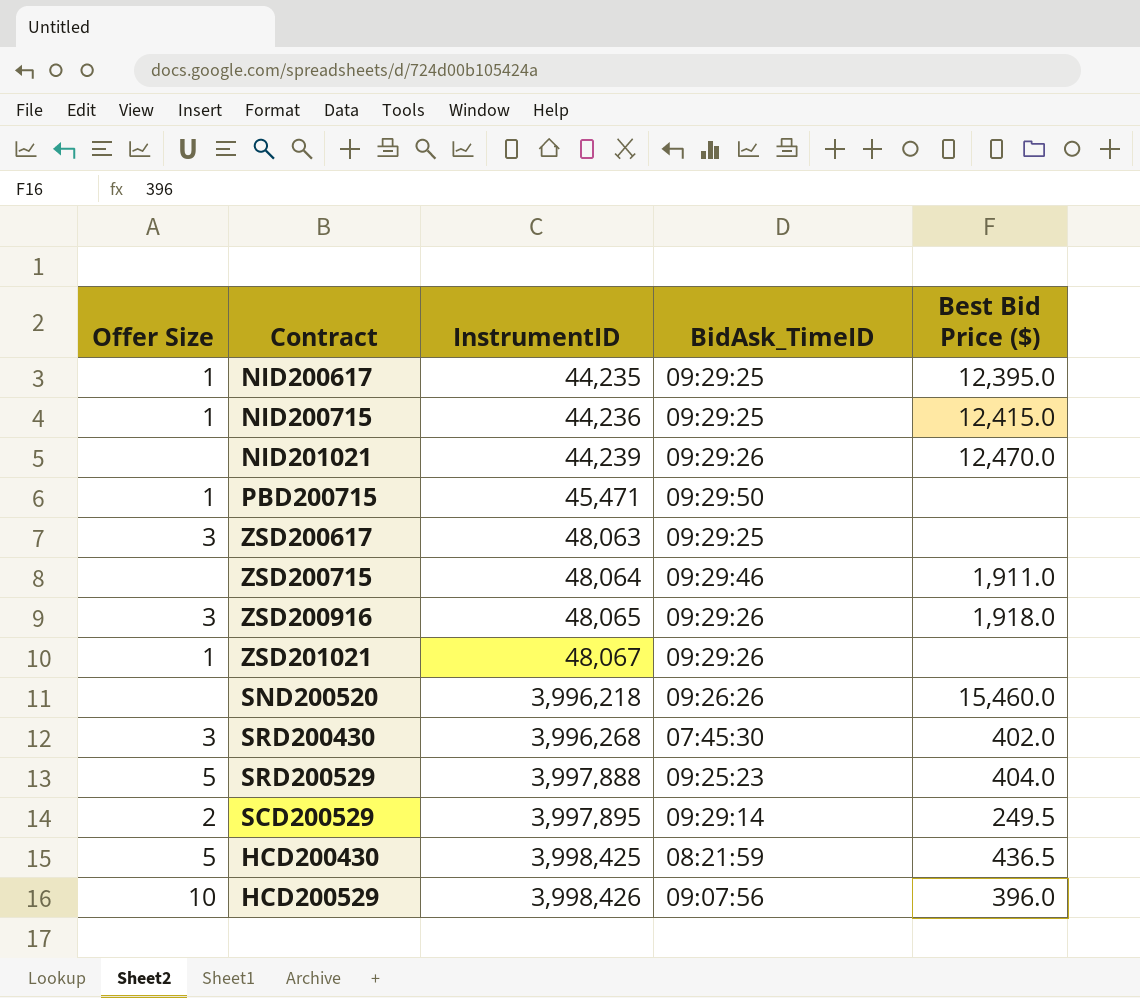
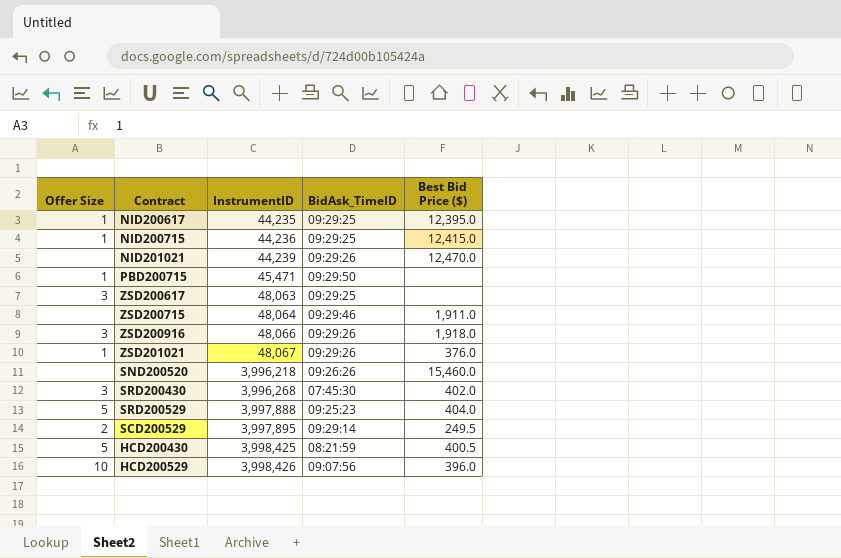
ZSD200916 | InstrumentID: 48,065 -> 48,066
ZSD201021 | Best Bid Price ($): none -> 376.0
HCD200430 | Best Bid Price ($): 436.5 -> 400.5

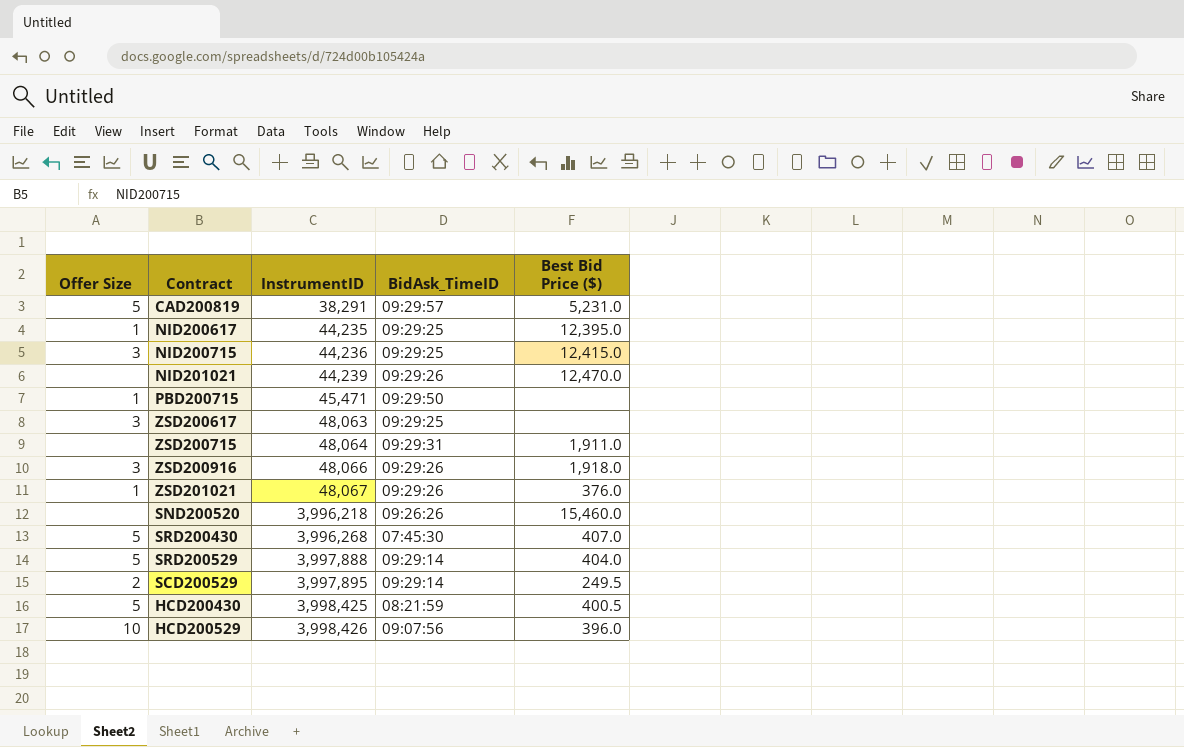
row CAD200819: none -> 5 | 38,291 | 09:29:57 | 5,231.0
NID200715 | Offer Size: 1 -> 3
ZSD200715 | BidAsk_TimeID: 09:29:46 -> 09:29:31
SRD200430 | Offer Size: 3 -> 5
SRD200430 | Best Bid Price ($): 402.0 -> 407.0
SRD200529 | BidAsk_TimeID: 09:25:23 -> 09:29:14

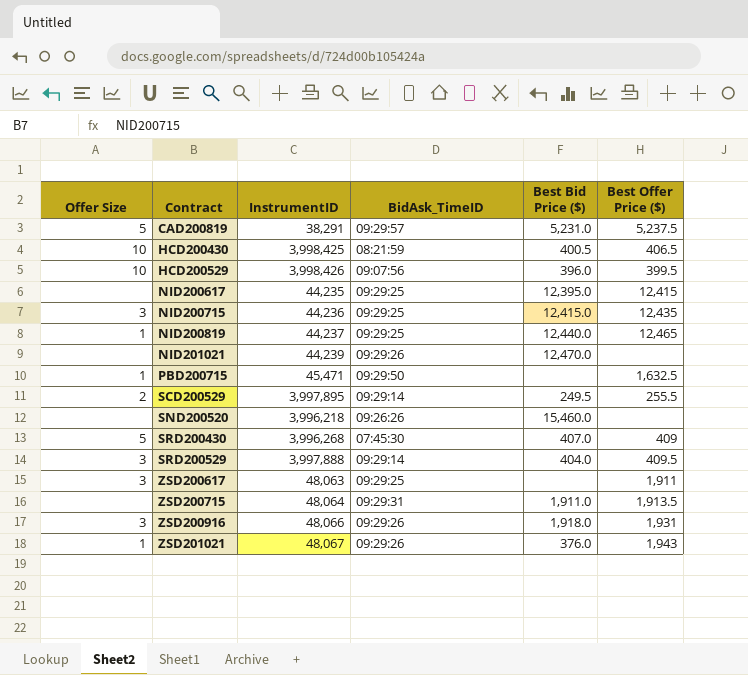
row order: InstrumentID ascending -> Contract ascending
column Best Offer Price ($) | position: none -> 6
HCD200430 | Offer Size: 5 -> 10
NID200617 | Offer Size: 1 -> none
row NID200819: none -> 1 | 44,237 | 09:29:25 | 12,440.0 | 12,465
SRD200529 | Offer Size: 5 -> 3

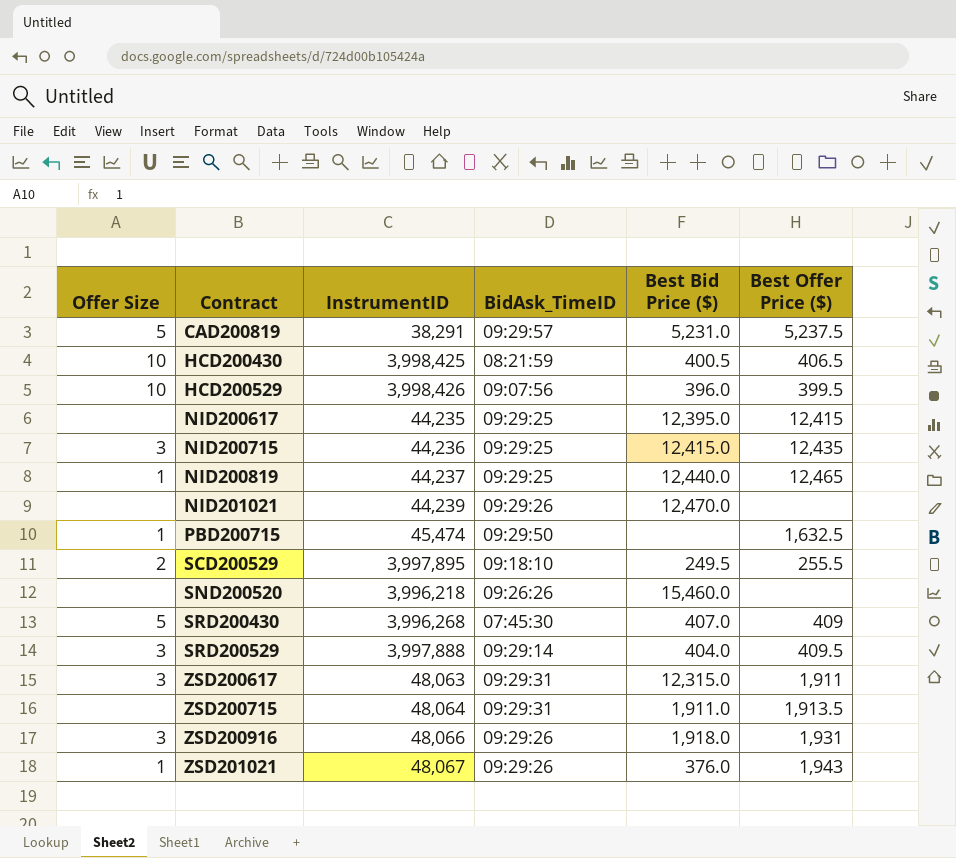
PBD200715 | InstrumentID: 45,471 -> 45,474
SCD200529 | BidAsk_TimeID: 09:29:14 -> 09:18:10
ZSD200617 | BidAsk_TimeID: 09:29:25 -> 09:29:31
ZSD200617 | Best Bid Price ($): none -> 12,315.0

